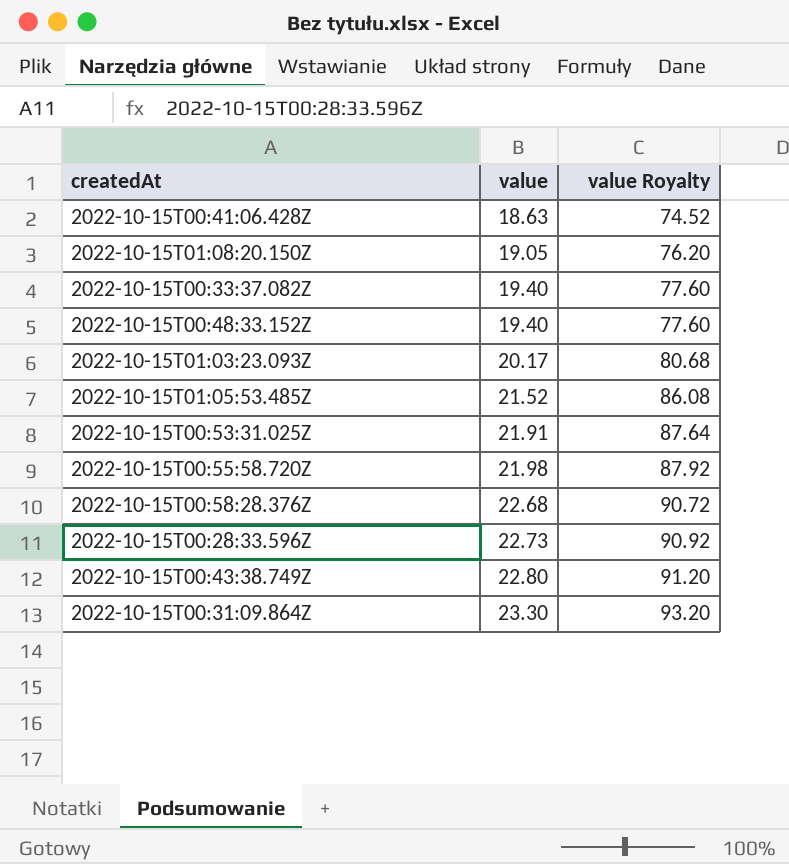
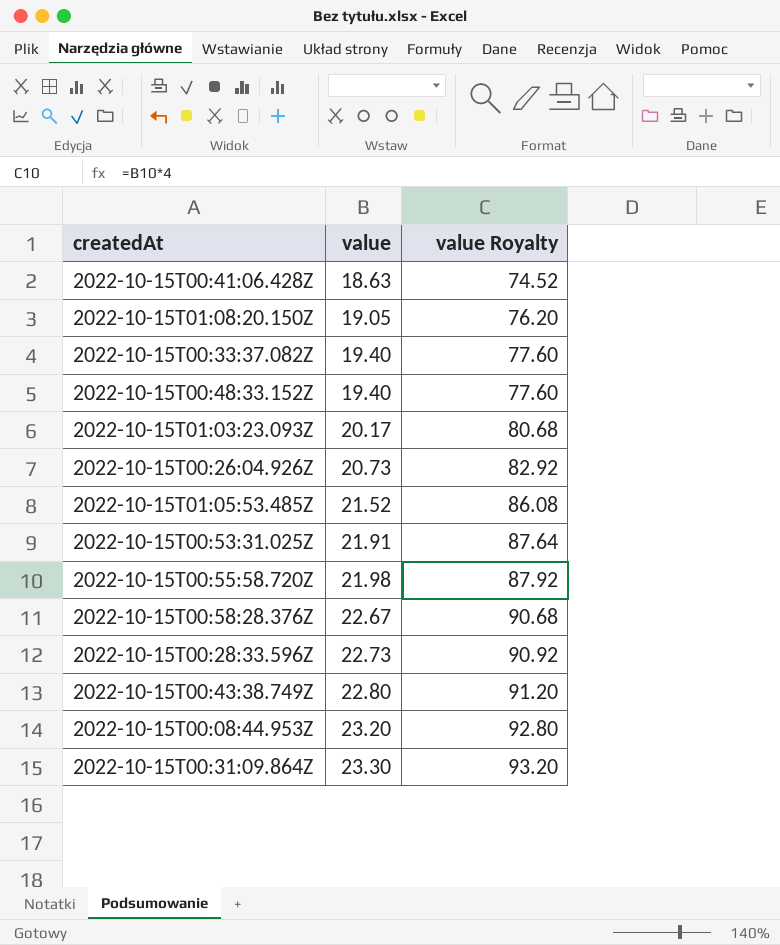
row 2022-10-15T00:26:04.926Z: none -> 20.73 | 82.92
2022-10-15T00:58:28.376Z | value: 22.68 -> 22.67
2022-10-15T00:58:28.376Z | value Royalty: 90.72 -> 90.68
row 2022-10-15T00:08:44.953Z: none -> 23.20 | 92.80

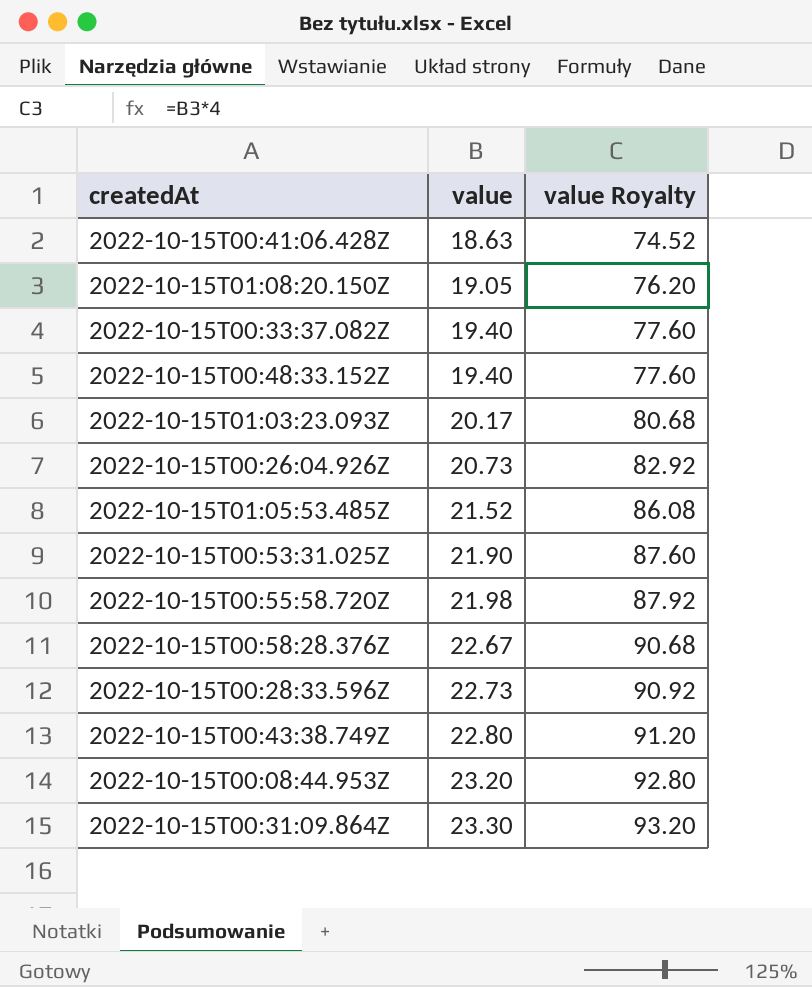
2022-10-15T00:53:31.025Z | value: 21.91 -> 21.90
2022-10-15T00:53:31.025Z | value Royalty: 87.64 -> 87.60

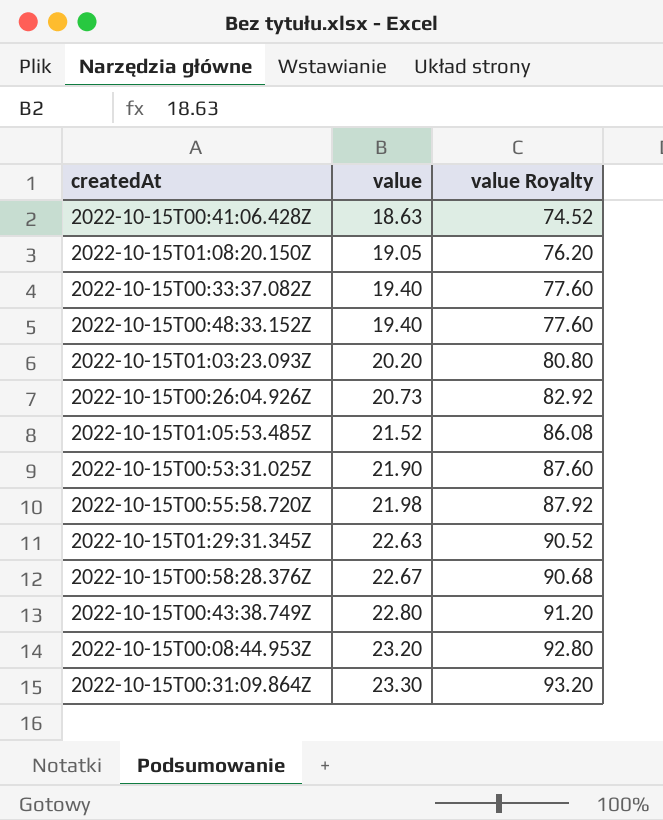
row 2022-10-15T00:28:33.596Z: 22.73 | 90.92 -> none
2022-10-15T01:03:23.093Z | value: 20.17 -> 20.20
2022-10-15T01:03:23.093Z | value Royalty: 80.68 -> 80.80
row 2022-10-15T01:29:31.345Z: none -> 22.63 | 90.52

